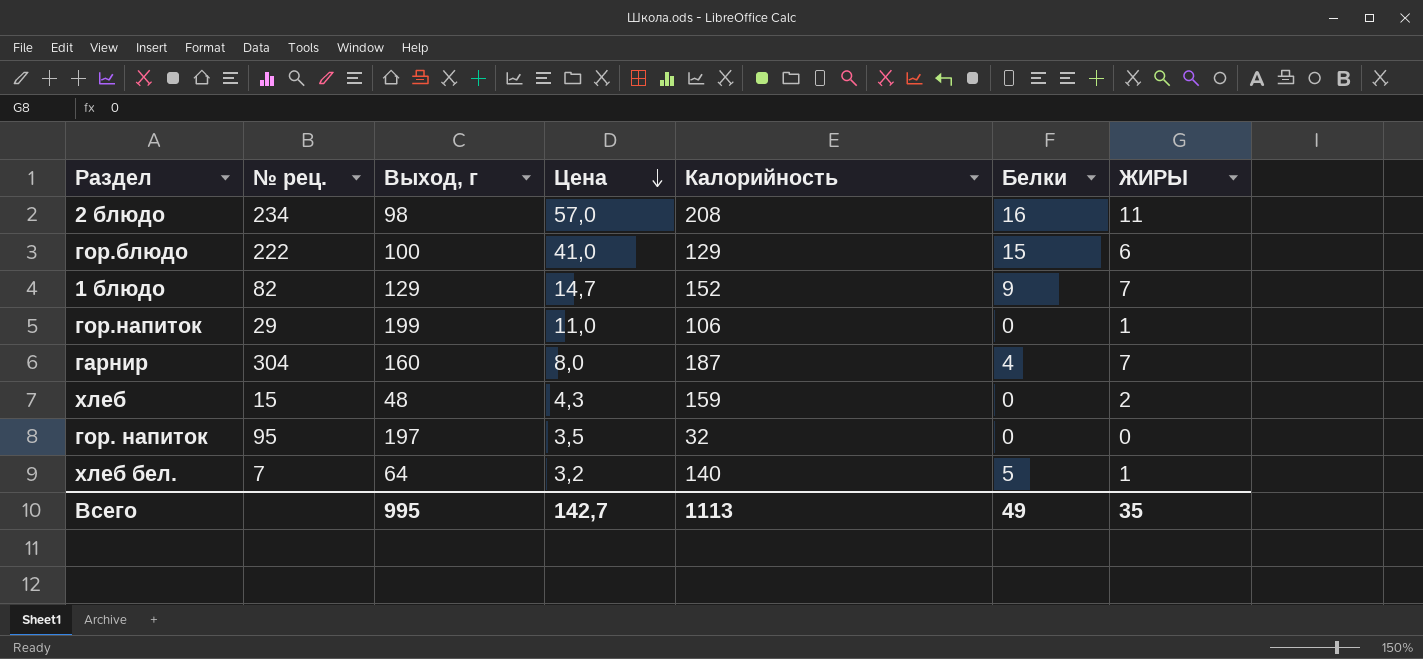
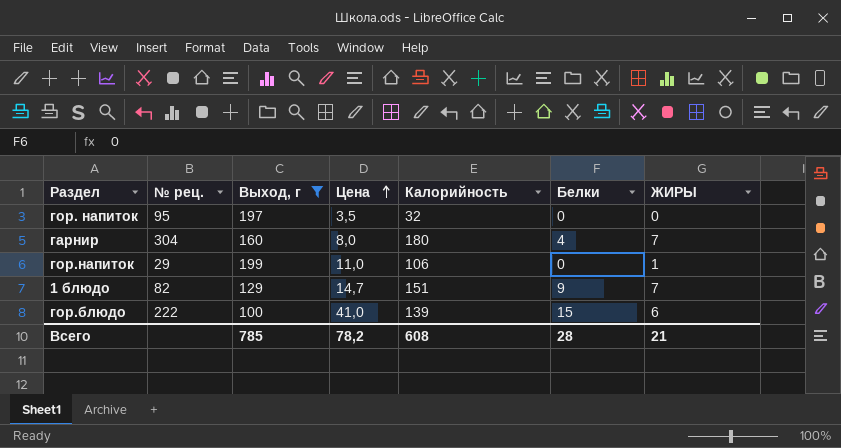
filter: none -> Выход, г >= 100
row order: Цена descending -> Цена ascending
гарнир | Калорийность: 187 -> 180
1 блюдо | Калорийность: 152 -> 151
гор.блюдо | Калорийность: 129 -> 139
Всего | Выход, г: 995 -> 785
Всего | Цена: 142,7 -> 78,2
Всего | Калорийность: 1113 -> 608
Всего | Белки: 49 -> 28
Всего | ЖИРЫ: 35 -> 21

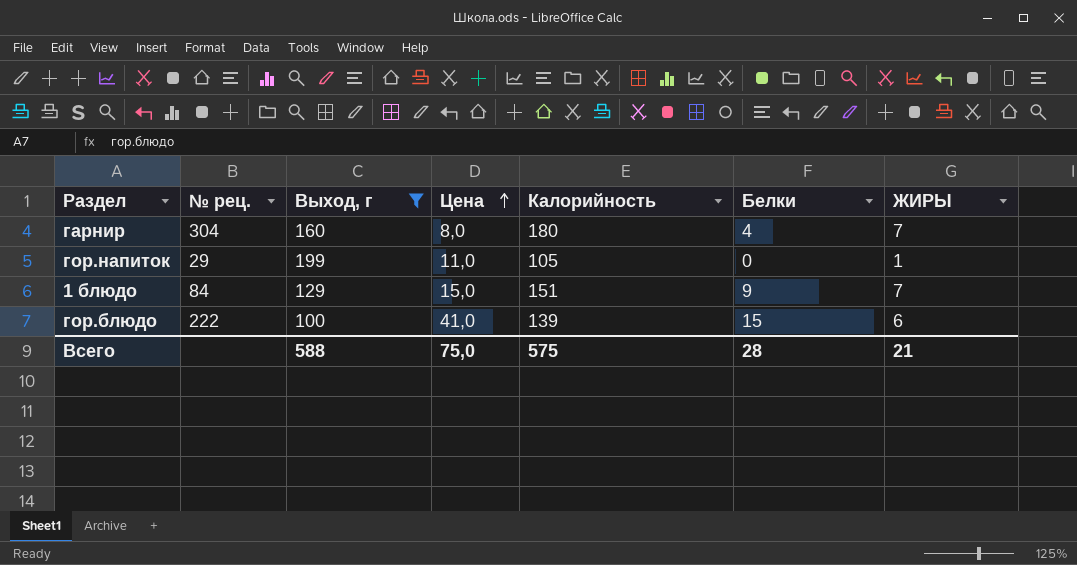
row гор. напиток: 95 | 197 | 3,5 | 32 | 0 | 0 -> none
гор.напиток | Калорийность: 106 -> 105
1 блюдо | № рец.: 82 -> 84
1 блюдо | Цена: 14,7 -> 15,0
Всего | Выход, г: 785 -> 588
Всего | Цена: 78,2 -> 75,0
Всего | Калорийность: 608 -> 575

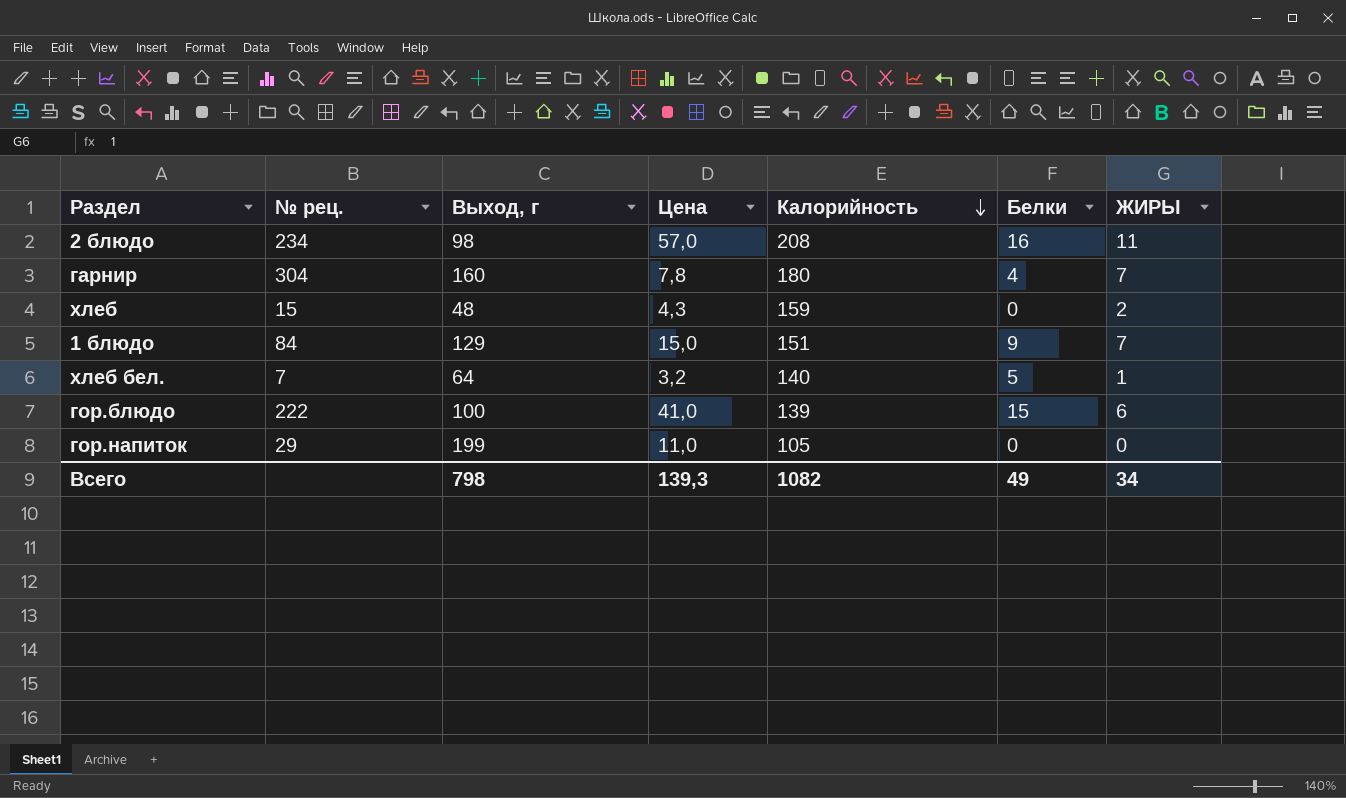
filter: Выход, г >= 100 -> none
row order: Цена ascending -> Калорийность descending
гарнир | Цена: 8,0 -> 7,8
гор.напиток | ЖИРЫ: 1 -> 0
Всего | Выход, г: 588 -> 798
Всего | Цена: 75,0 -> 139,3
Всего | Калорийность: 575 -> 1082
Всего | Белки: 28 -> 49
Всего | ЖИРЫ: 21 -> 34

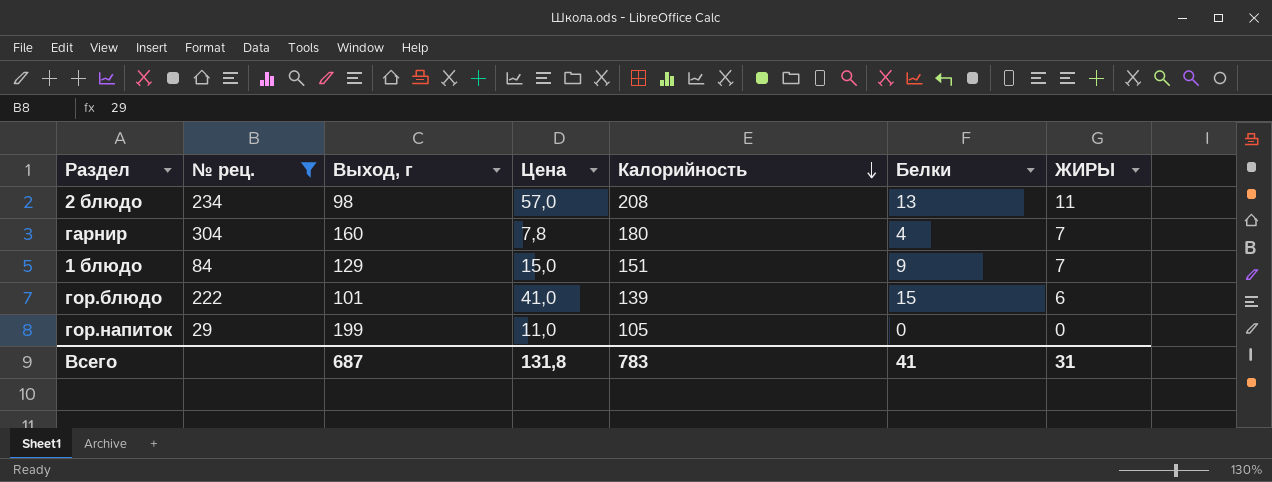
filter: none -> № рец. >= 29
2 блюдо | Белки: 16 -> 13
гор.блюдо | Выход, г: 100 -> 101
Всего | Выход, г: 798 -> 687
Всего | Цена: 139,3 -> 131,8
Всего | Калорийность: 1082 -> 783
Всего | Белки: 49 -> 41
Всего | ЖИРЫ: 34 -> 31

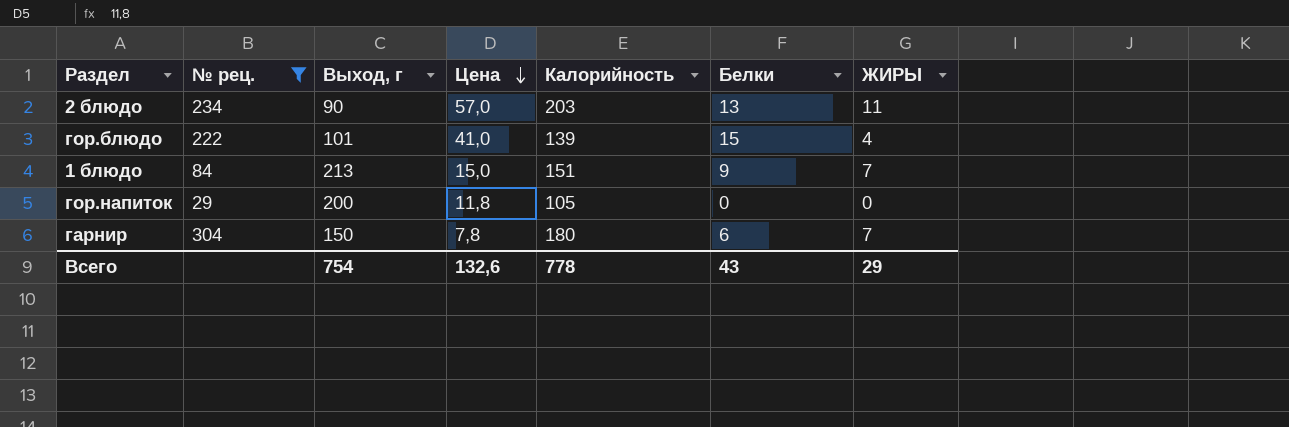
row order: Калорийность descending -> Цена descending
2 блюдо | Выход, г: 98 -> 90
2 блюдо | Калорийность: 208 -> 203
гор.блюдо | ЖИРЫ: 6 -> 4
1 блюдо | Выход, г: 129 -> 213
гор.напиток | Выход, г: 199 -> 200
гор.напиток | Цена: 11,0 -> 11,8
гарнир | Выход, г: 160 -> 150
гарнир | Белки: 4 -> 6
Всего | Выход, г: 687 -> 754
Всего | Цена: 131,8 -> 132,6
Всего | Калорийность: 783 -> 778
Всего | Белки: 41 -> 43
Всего | ЖИРЫ: 31 -> 29

